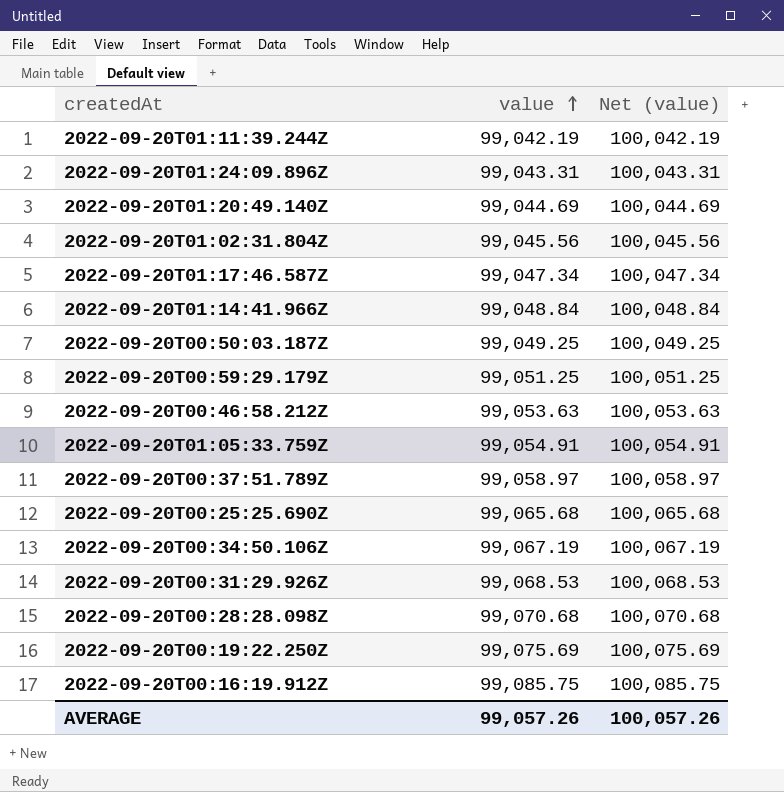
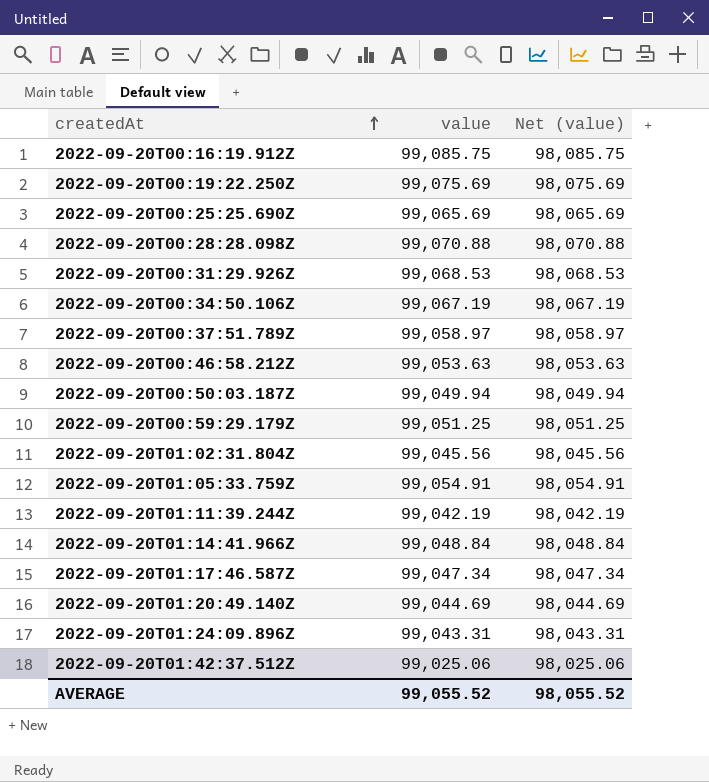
row order: value ascending -> createdAt ascending
column Net (value) | formula: [value] + 1000 -> [value] - 1000
2022-09-20T00:25:25.690Z | value: 99,065.68 -> 99,065.69
2022-09-20T00:28:28.098Z | value: 99,070.68 -> 99,070.88
2022-09-20T00:50:03.187Z | value: 99,049.25 -> 99,049.94
row 2022-09-20T01:42:37.512Z: none -> 99,025.06 | 98,025.06
AVERAGE | value: 99,057.26 -> 99,055.52
AVERAGE | Net (value): 100,057.26 -> 98,055.52

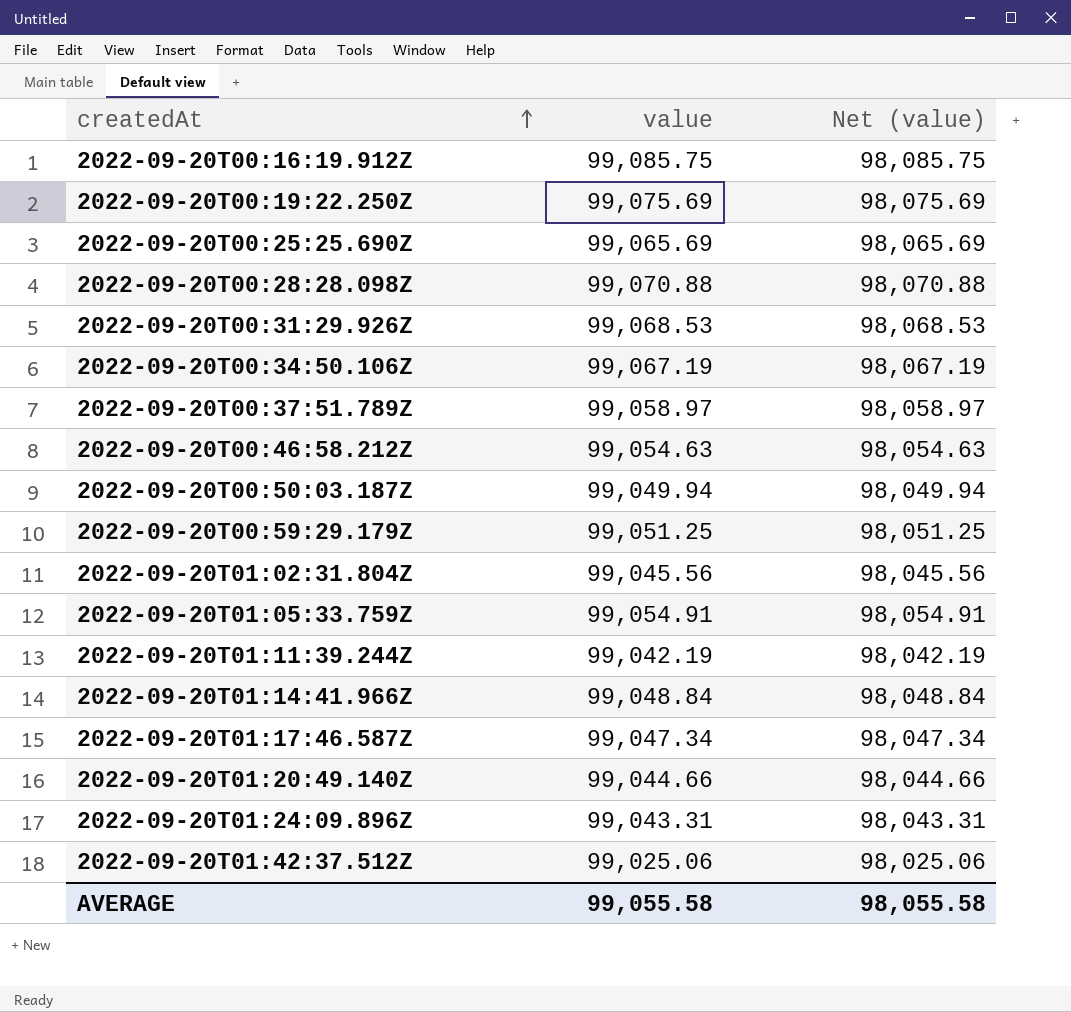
2022-09-20T00:46:58.212Z | value: 99,053.63 -> 99,054.63
2022-09-20T00:46:58.212Z | Net (value): 98,053.63 -> 98,054.63
2022-09-20T01:20:49.140Z | value: 99,044.69 -> 99,044.66
2022-09-20T01:20:49.140Z | Net (value): 98,044.69 -> 98,044.66
AVERAGE | value: 99,055.52 -> 99,055.58
AVERAGE | Net (value): 98,055.52 -> 98,055.58

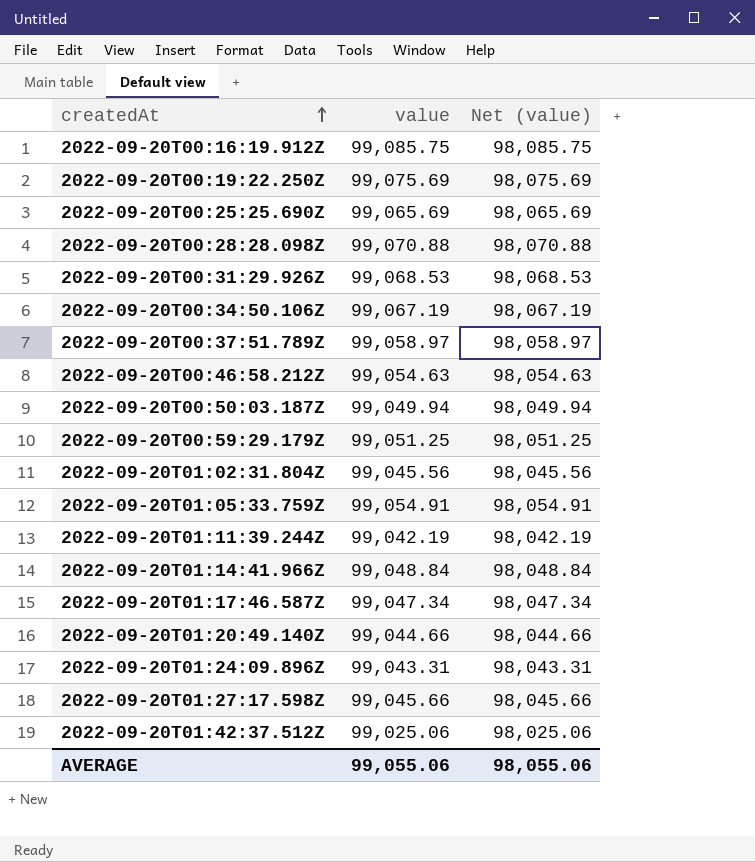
row 2022-09-20T01:27:17.598Z: none -> 99,045.66 | 98,045.66
AVERAGE | value: 99,055.58 -> 99,055.06
AVERAGE | Net (value): 98,055.58 -> 98,055.06

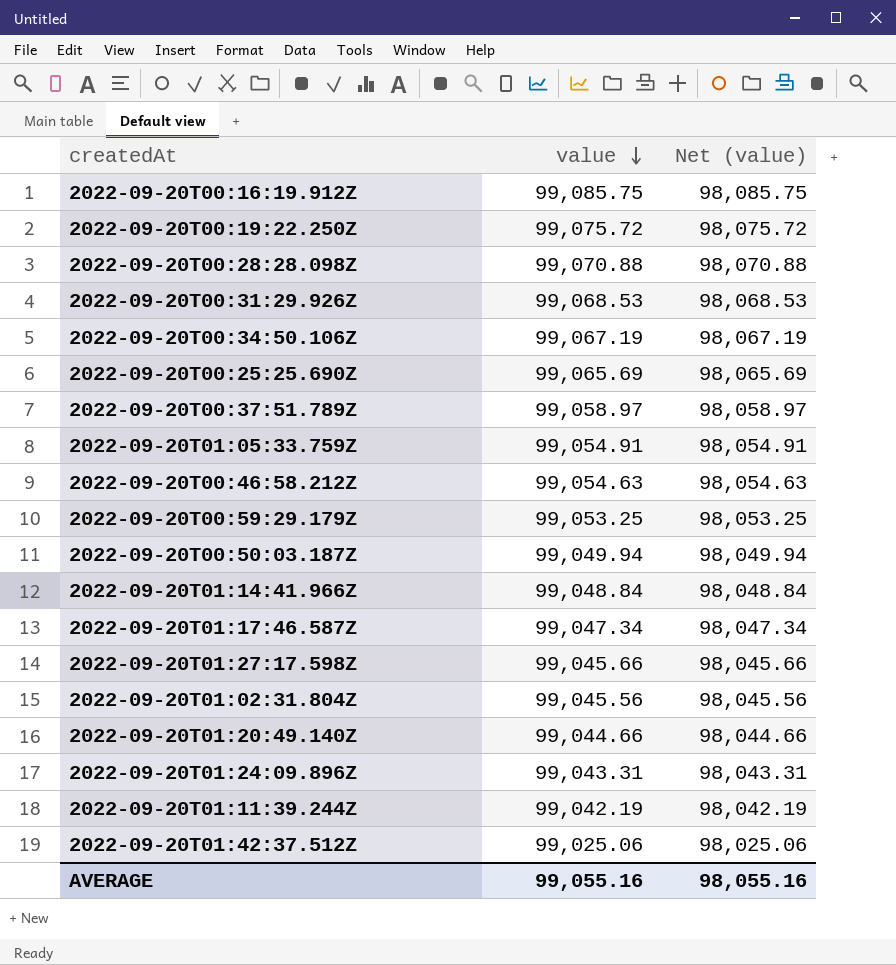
row order: createdAt ascending -> value descending
2022-09-20T00:19:22.250Z | value: 99,075.69 -> 99,075.72
2022-09-20T00:19:22.250Z | Net (value): 98,075.69 -> 98,075.72
2022-09-20T00:59:29.179Z | value: 99,051.25 -> 99,053.25
2022-09-20T00:59:29.179Z | Net (value): 98,051.25 -> 98,053.25
AVERAGE | value: 99,055.06 -> 99,055.16
AVERAGE | Net (value): 98,055.06 -> 98,055.16

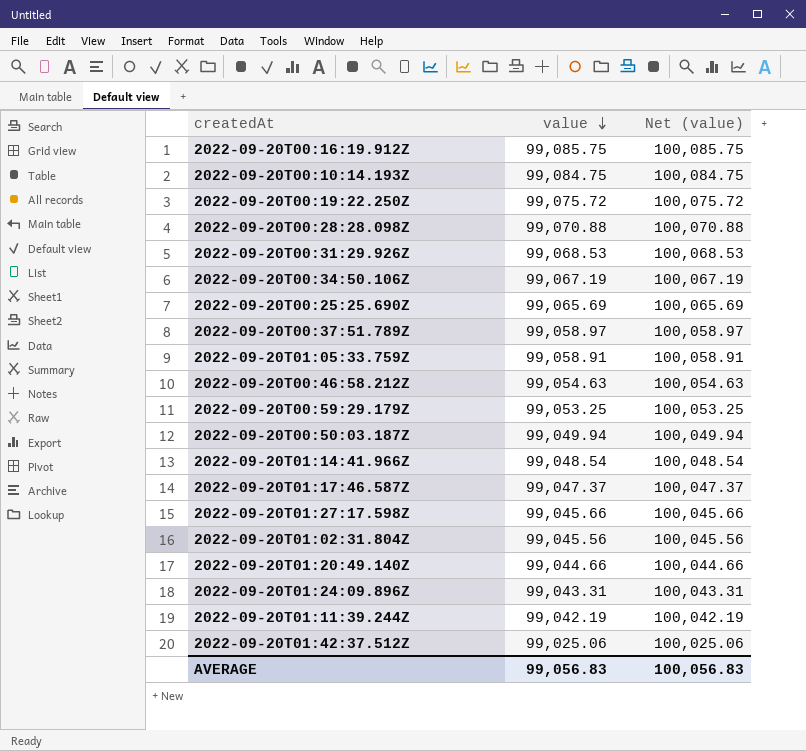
column Net (value) | formula: [value] - 1000 -> [value] + 1000
row 2022-09-20T00:10:14.193Z: none -> 99,084.75 | 100,084.75
2022-09-20T01:05:33.759Z | value: 99,054.91 -> 99,058.91
2022-09-20T01:14:41.966Z | value: 99,048.84 -> 99,048.54
2022-09-20T01:17:46.587Z | value: 99,047.34 -> 99,047.37
AVERAGE | value: 99,055.16 -> 99,056.83
AVERAGE | Net (value): 98,055.16 -> 100,056.83

